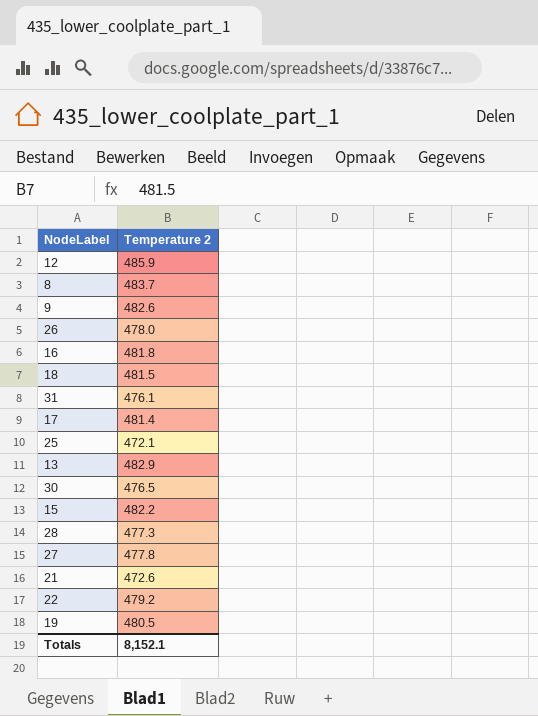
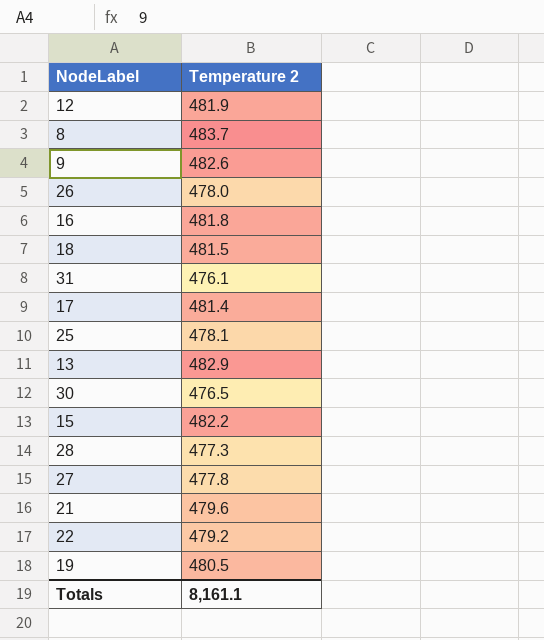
12 | Temperature 2: 485.9 -> 481.9
25 | Temperature 2: 472.1 -> 478.1
21 | Temperature 2: 472.6 -> 479.6
Totals | Temperature 2: 8,152.1 -> 8,161.1

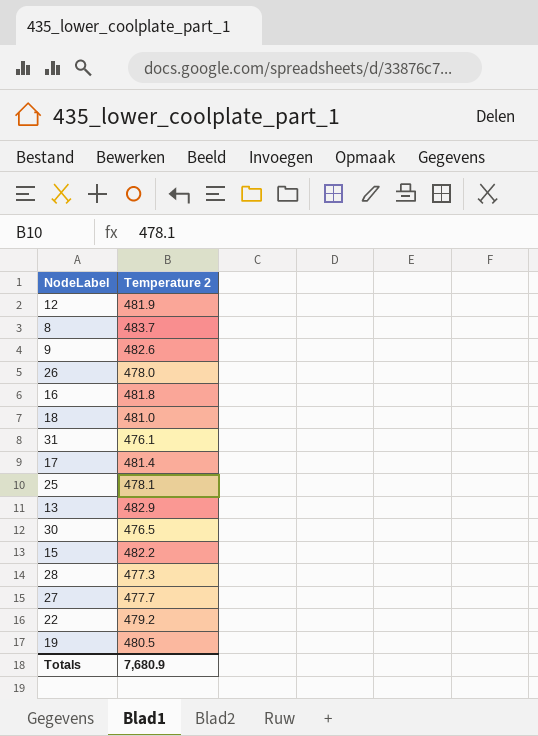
row 21: 479.6 -> none
18 | Temperature 2: 481.5 -> 481.0
27 | Temperature 2: 477.8 -> 477.7
Totals | Temperature 2: 8,161.1 -> 7,680.9

